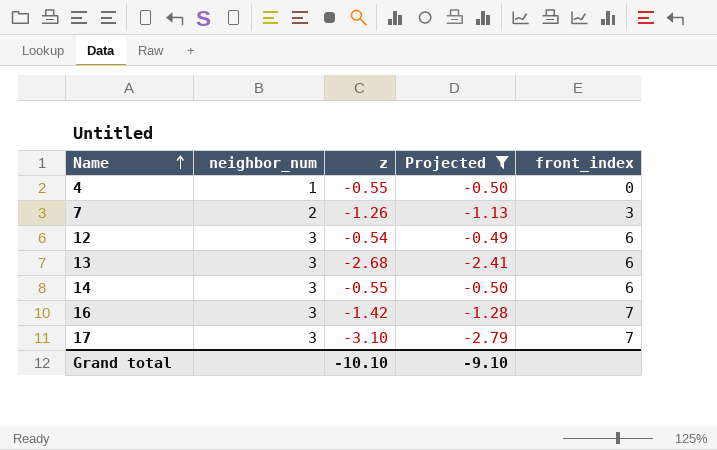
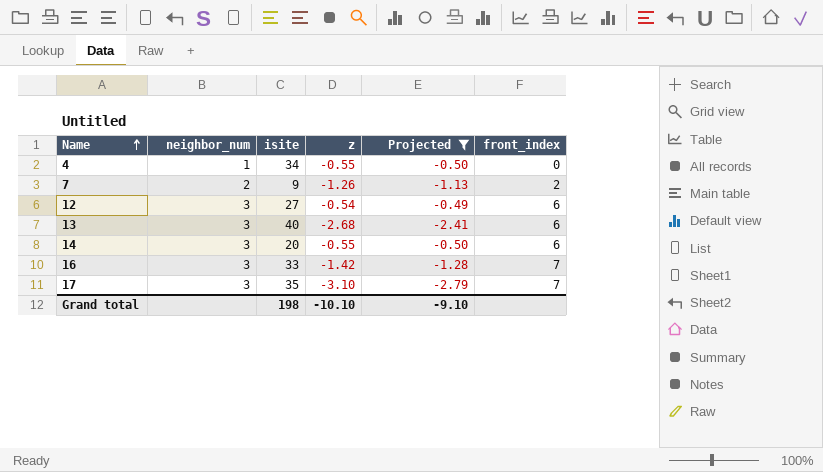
column isite | position: none -> 3
7 | front_index: 3 -> 2

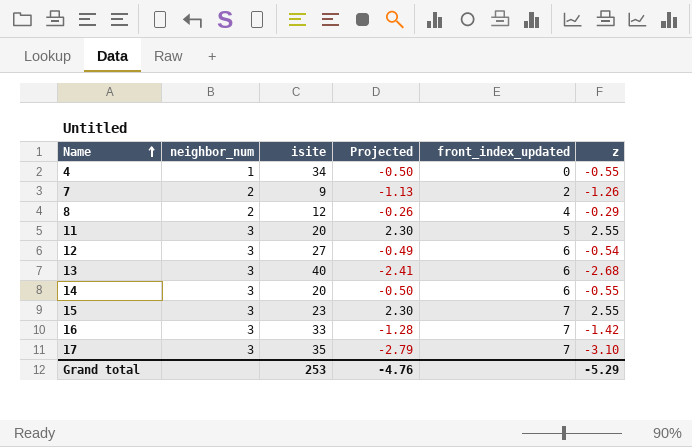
filter: Projected <= -0.49 -> none
column name: front_index -> front_index_updated
column z | position: 4 -> 6
Grand total | isite: 198 -> 253
Grand total | Projected: -9.10 -> -4.76
Grand total | z: -10.10 -> -5.29

